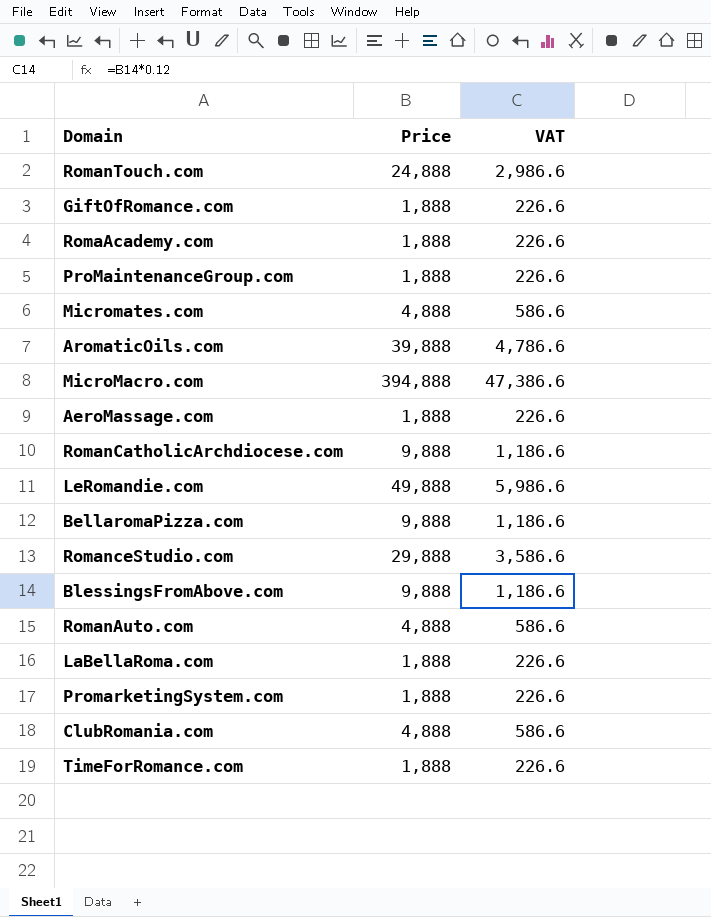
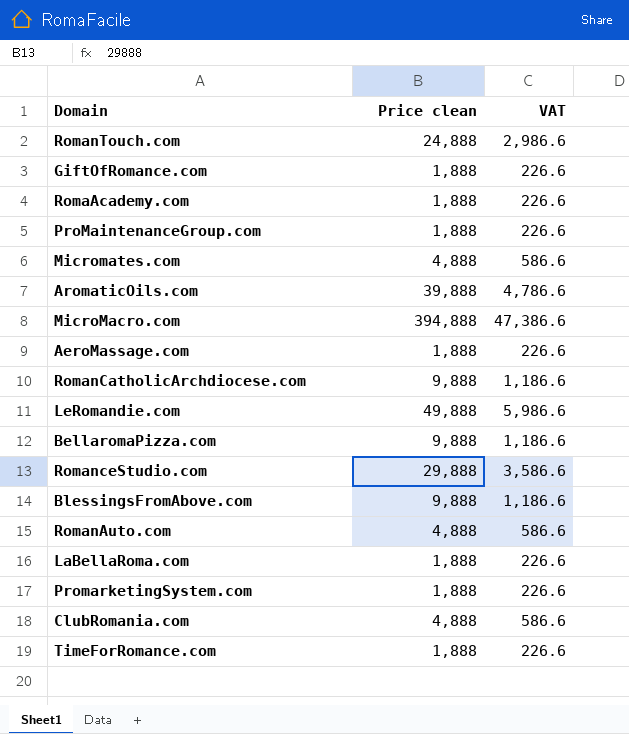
column name: Price -> Price clean

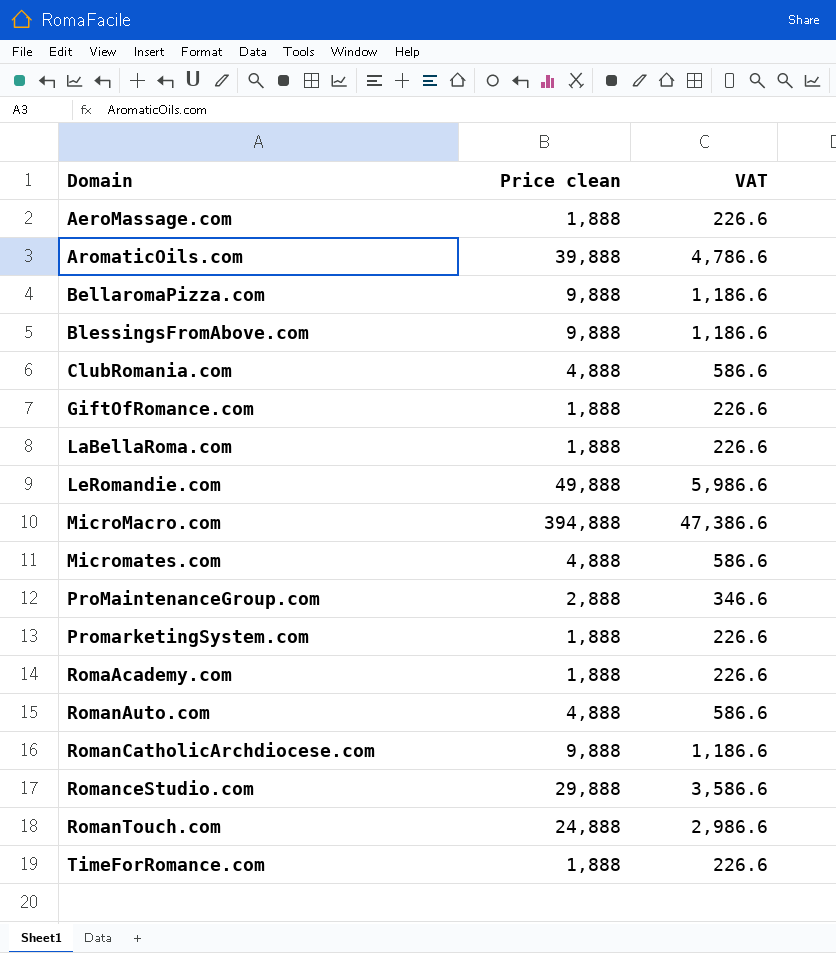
row order: none -> Domain ascending
ProMaintenanceGroup.com | Price clean: 1,888 -> 2,888
ProMaintenanceGroup.com | VAT: 226.6 -> 346.6

